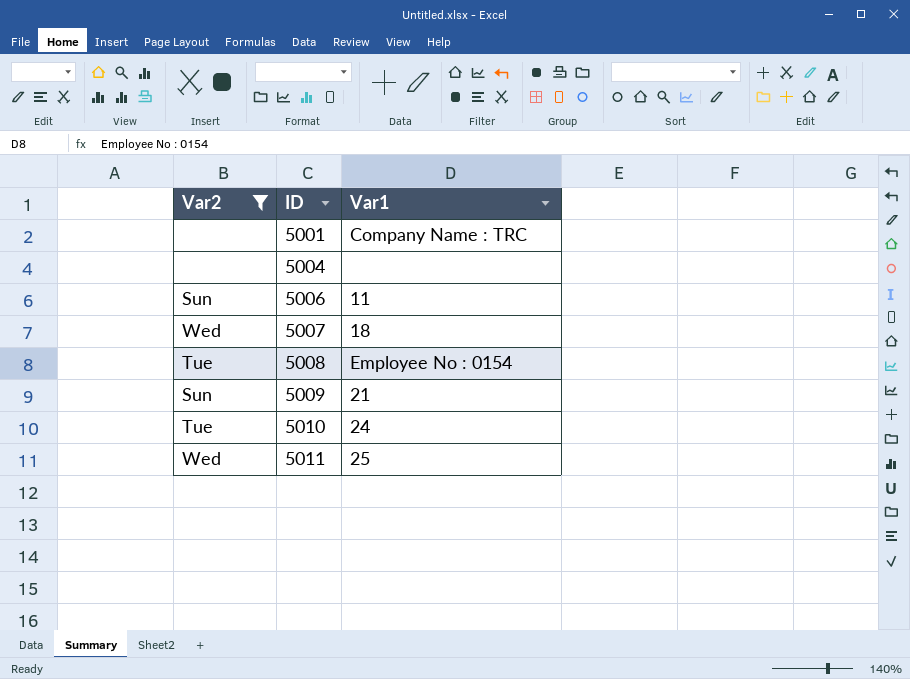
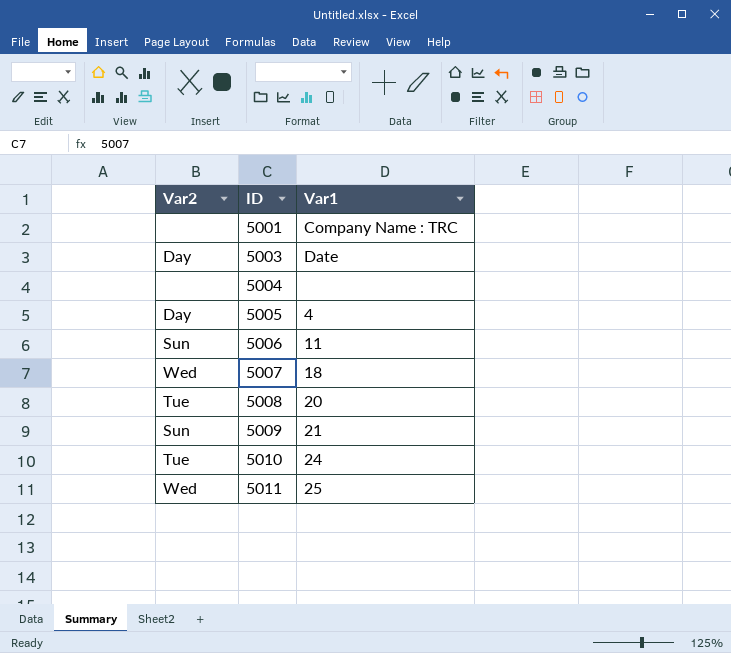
filter: Var2 != Day -> none
5008 | Var1: Employee No : 0154 -> 20

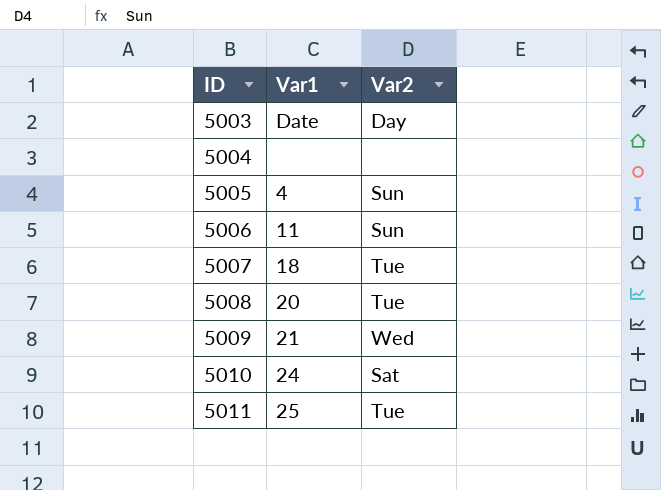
column Var2 | position: 1 -> 3
row 5001: none | Company Name : TRC -> none
5005 | Var2: Day -> Sun
5007 | Var2: Wed -> Tue
5009 | Var2: Sun -> Wed
5010 | Var2: Tue -> Sat
5011 | Var2: Wed -> Tue

